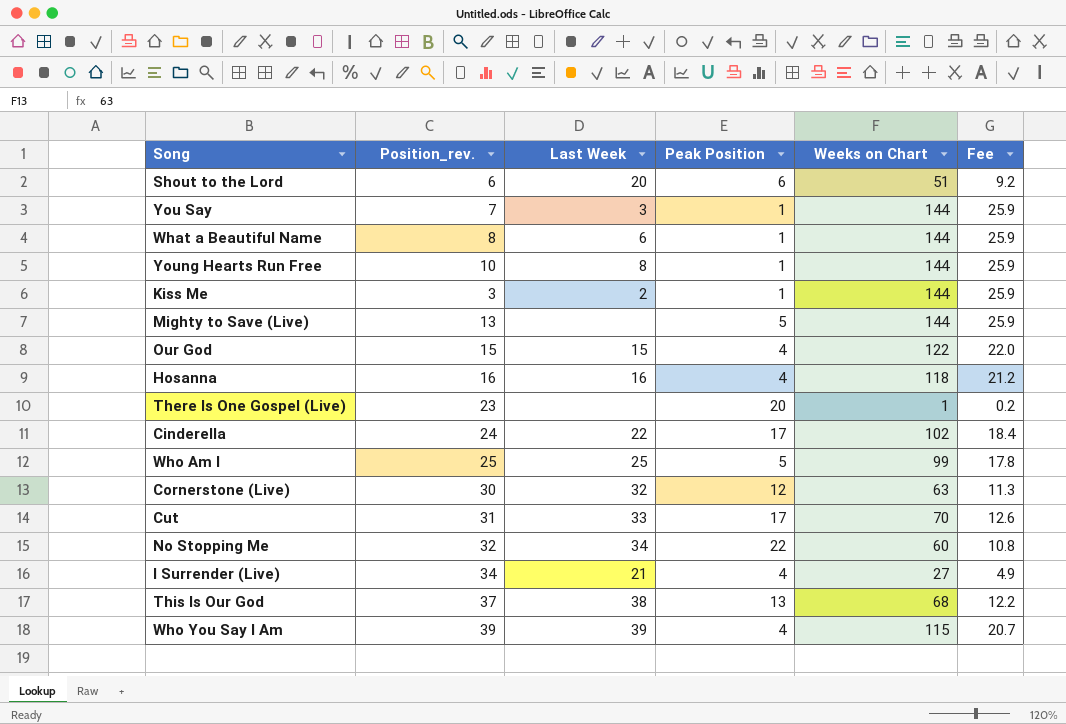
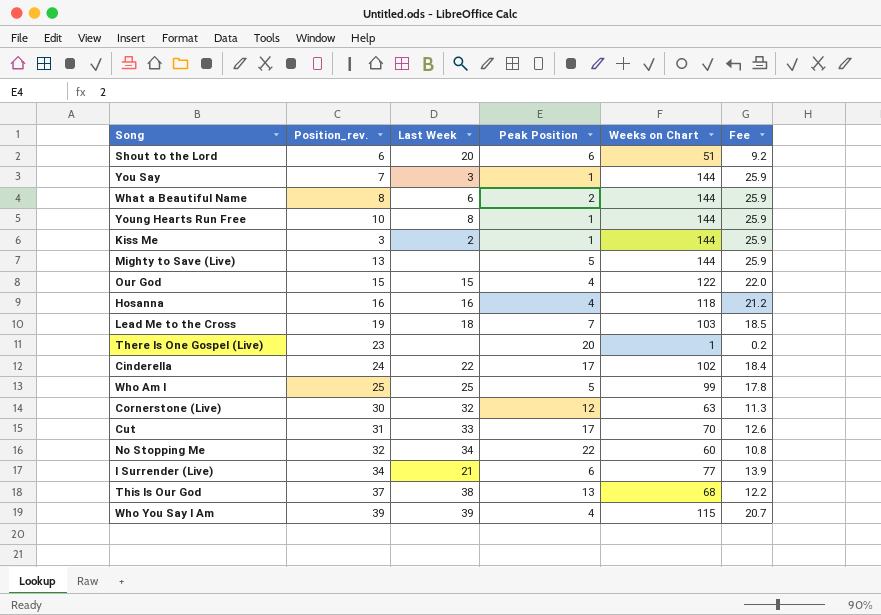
What a Beautiful Name | Peak Position: 1 -> 2
row Lead Me to the Cross: none -> 19 | 18 | 7 | 103 | 18.5
I Surrender (Live) | Peak Position: 4 -> 6
I Surrender (Live) | Weeks on Chart: 27 -> 77
I Surrender (Live) | Fee: 4.9 -> 13.9

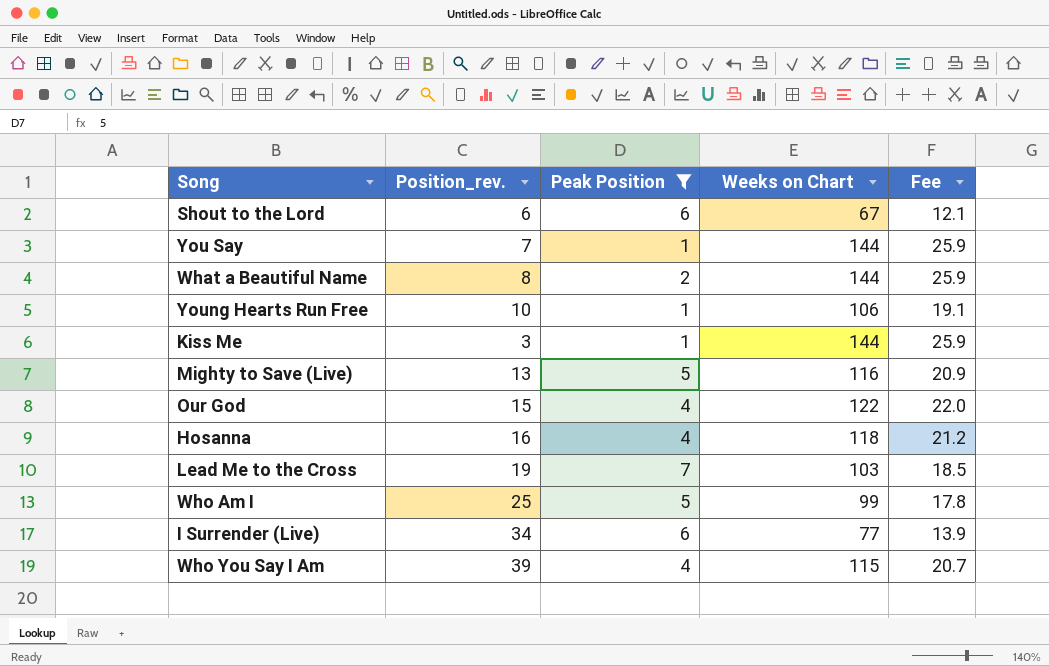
filter: none -> Peak Position <= 7
column Last Week | position: 3 -> none
Shout to the Lord | Weeks on Chart: 51 -> 67
Shout to the Lord | Fee: 9.2 -> 12.1
Young Hearts Run Free | Weeks on Chart: 144 -> 106
Young Hearts Run Free | Fee: 25.9 -> 19.1
Mighty to Save (Live) | Weeks on Chart: 144 -> 116
Mighty to Save (Live) | Fee: 25.9 -> 20.9

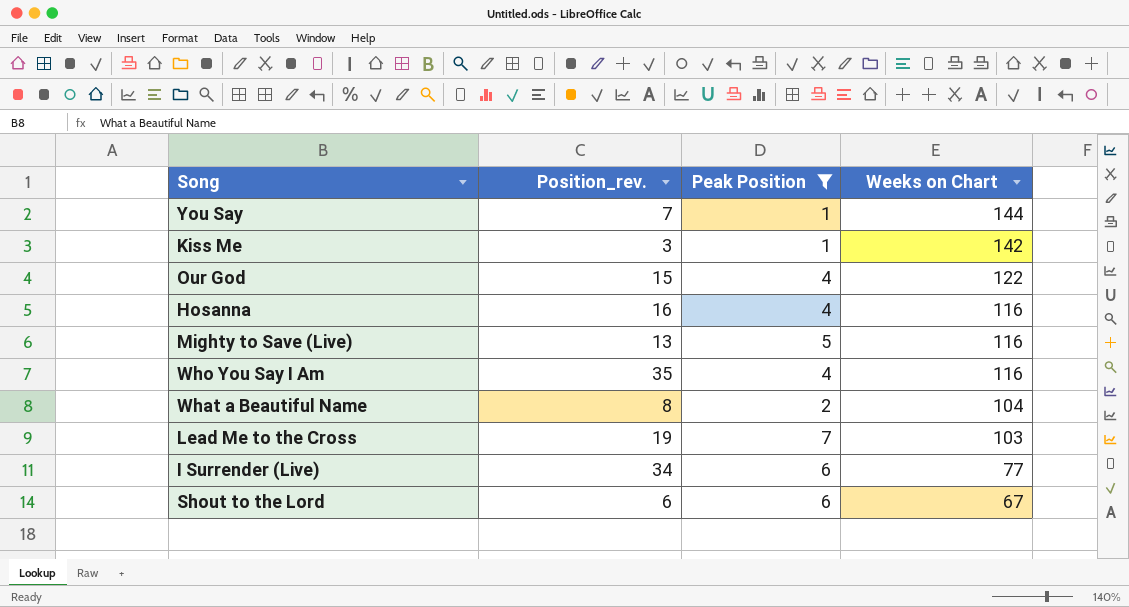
row order: none -> Weeks on Chart descending
column Fee | formula: [Weeks on Chart] * 0.18 -> none
row Young Hearts Run Free: 10 | 1 | 106 | 19.1 -> none
row Who Am I: 25 | 5 | 99 | 17.8 -> none
Kiss Me | Weeks on Chart: 144 -> 142
Hosanna | Weeks on Chart: 118 -> 116
Who You Say I Am | Position_rev.: 39 -> 35
Who You Say I Am | Weeks on Chart: 115 -> 116
What a Beautiful Name | Weeks on Chart: 144 -> 104

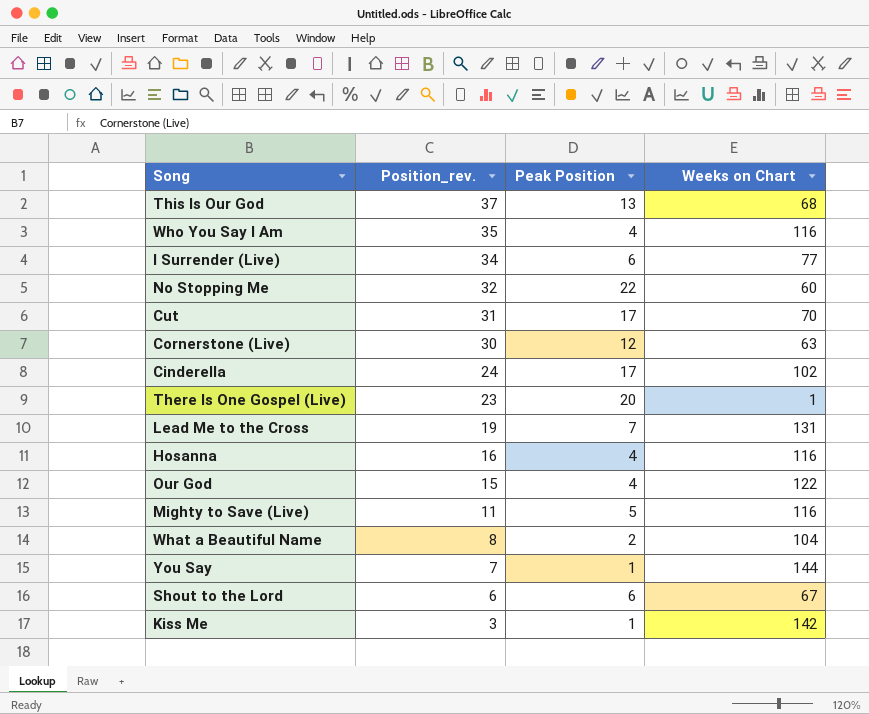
filter: Peak Position <= 7 -> none
row order: Weeks on Chart descending -> Position_rev. descending
Lead Me to the Cross | Weeks on Chart: 103 -> 131
Mighty to Save (Live) | Position_rev.: 13 -> 11

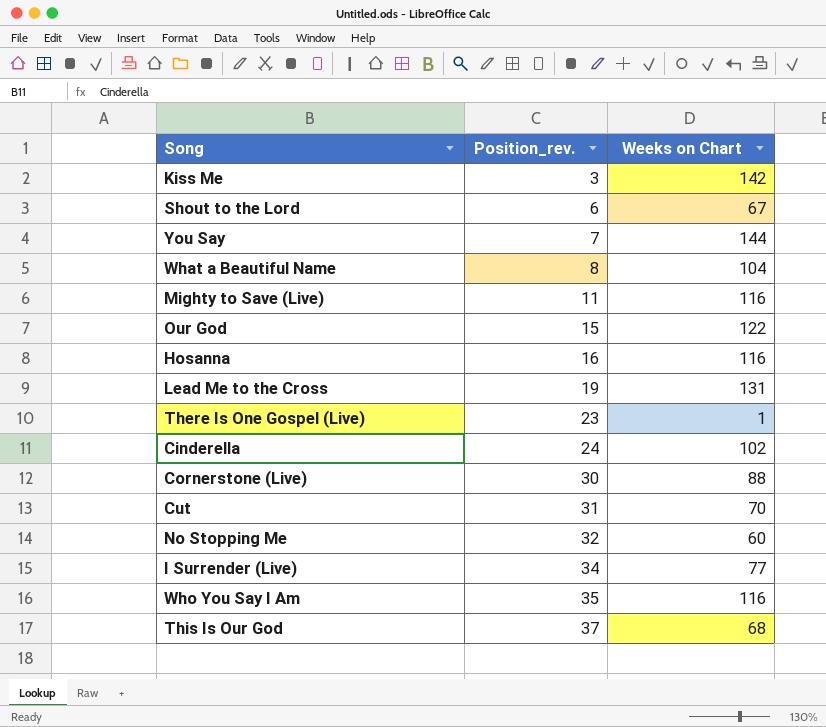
row order: Position_rev. descending -> Position_rev. ascending
column Peak Position | position: 3 -> none
Cornerstone (Live) | Weeks on Chart: 63 -> 88

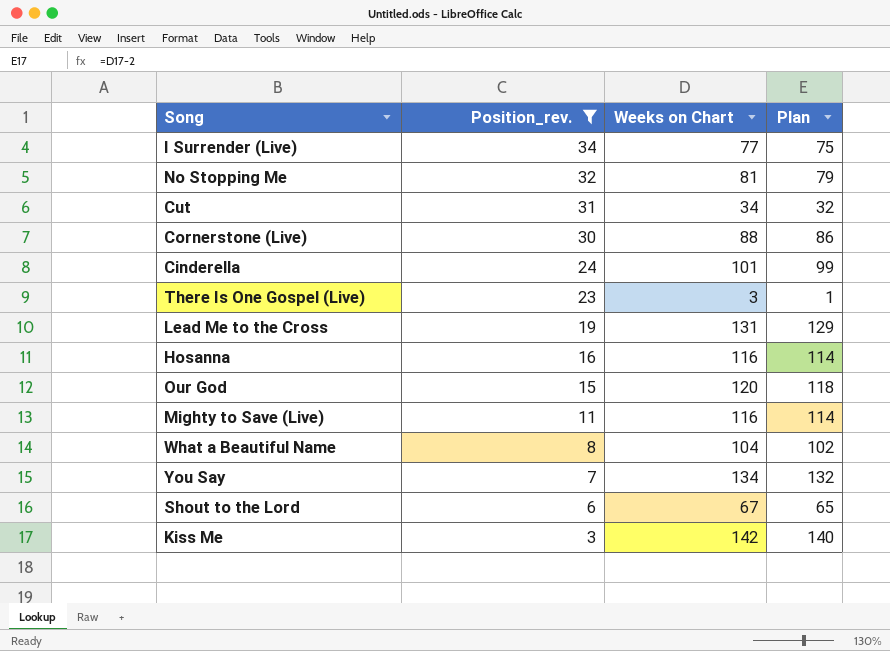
filter: none -> Position_rev. <= 34
row order: Position_rev. ascending -> Position_rev. descending
column Plan | formula: none -> [Weeks on Chart] - 2
No Stopping Me | Weeks on Chart: 60 -> 81
Cut | Weeks on Chart: 70 -> 34
Cinderella | Weeks on Chart: 102 -> 101
There Is One Gospel (Live) | Weeks on Chart: 1 -> 3
Our God | Weeks on Chart: 122 -> 120
You Say | Weeks on Chart: 144 -> 134

